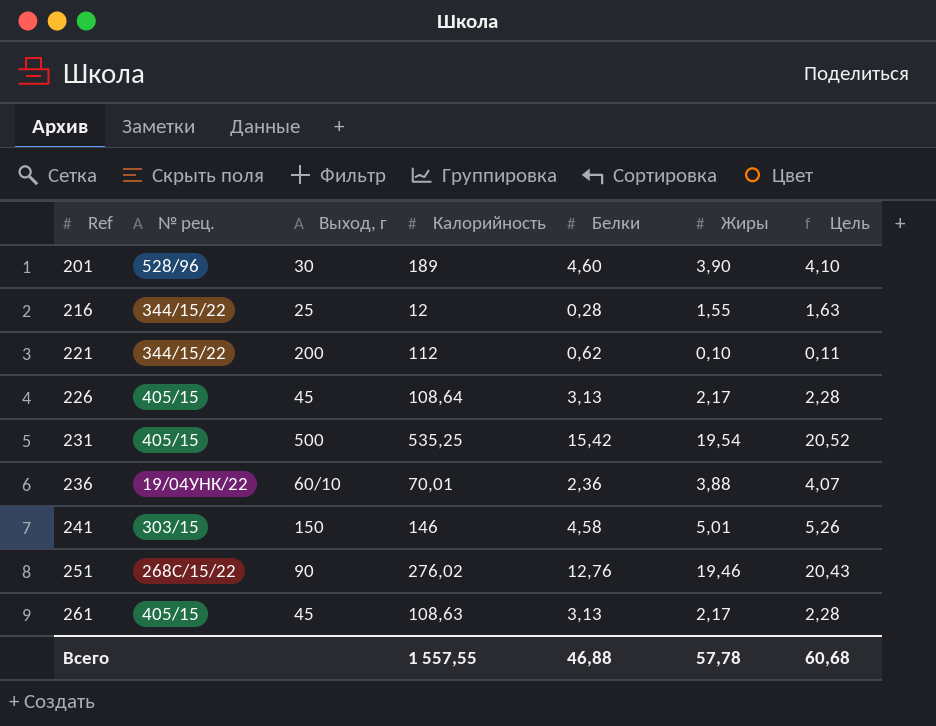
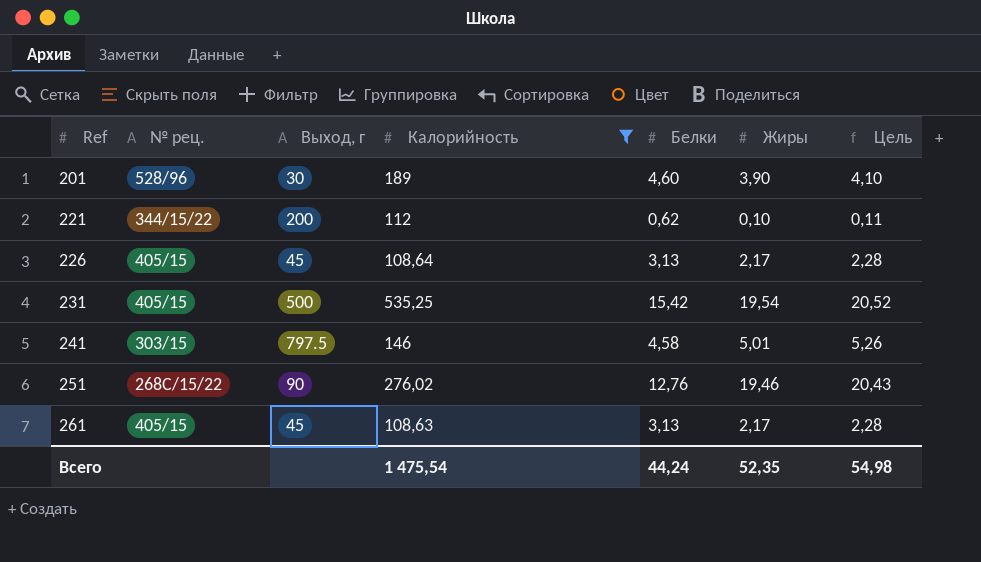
filter: none -> Калорийность >= 108,63
241 | Выход, г: 150 -> 797.5
Всего | Калорийность: 1 557,55 -> 1 475,54
Всего | Белки: 46,88 -> 44,24
Всего | Жиры: 57,78 -> 52,35
Всего | Цель: 60,68 -> 54,98

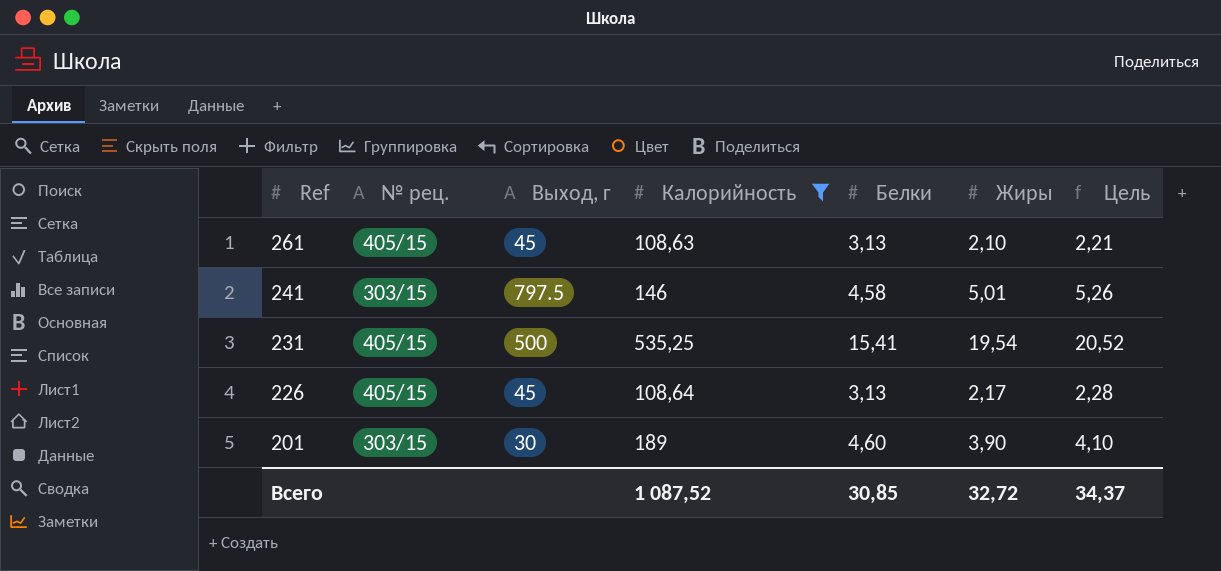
row order: Ref ascending -> Ref descending
row 221: 344/15/22 | 200 | 112 | 0,62 | 0,10 | 0,11 -> none
row 251: 268С/15/22 | 90 | 276,02 | 12,76 | 19,46 | 20,43 -> none
261 | Жиры: 2,17 -> 2,10
261 | Цель: 2,28 -> 2,21
231 | Белки: 15,42 -> 15,41
201 | № рец.: 528/96 -> 303/15
Всего | Калорийность: 1 475,54 -> 1 087,52
Всего | Белки: 44,24 -> 30,85
Всего | Жиры: 52,35 -> 32,72
Всего | Цель: 54,98 -> 34,37

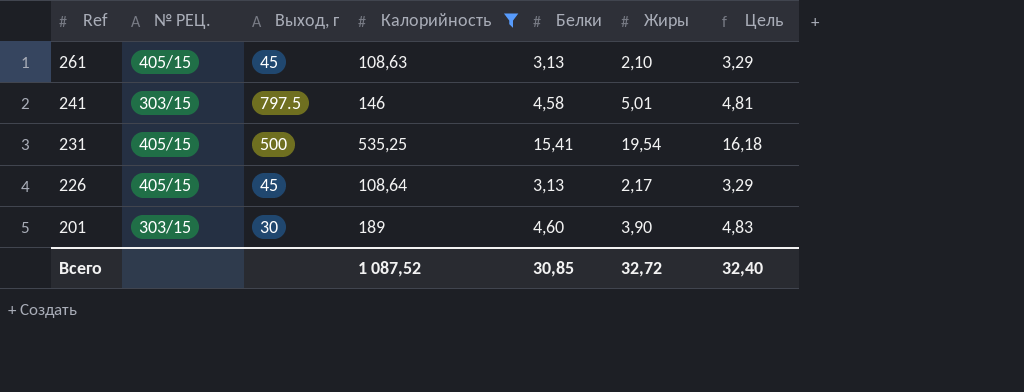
column name: № рец. -> № РЕЦ.
column Цель | formula: [Жиры] * 1,05 -> [Белки] * 1,05
Всего | Цель: 34,37 -> 32,40

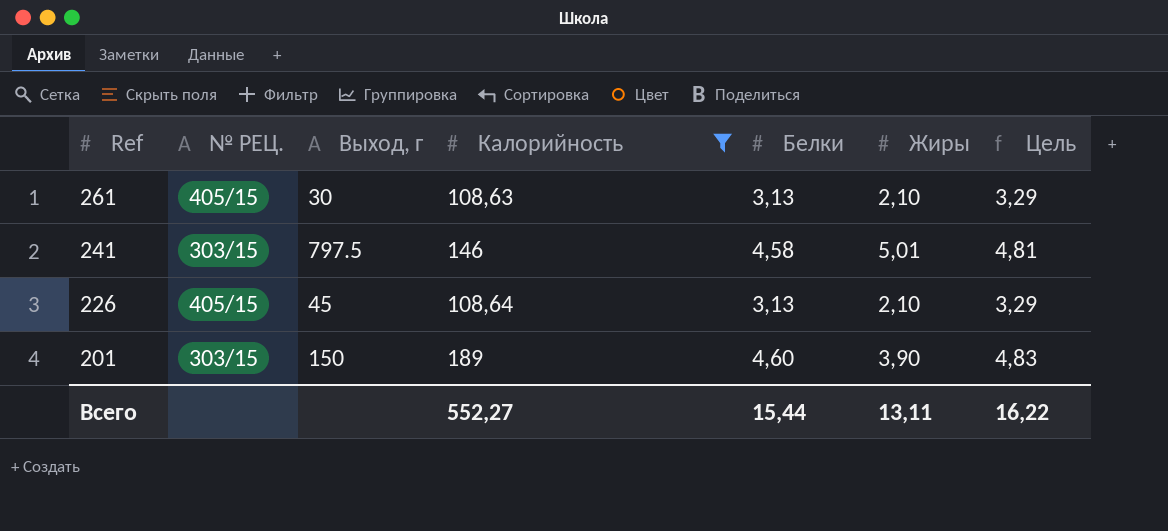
row 231: 405/15 | 500 | 535,25 | 15,41 | 19,54 | 16,18 -> none
261 | Выход, г: 45 -> 30
226 | Жиры: 2,17 -> 2,10
201 | Выход, г: 30 -> 150
Всего | Калорийность: 1 087,52 -> 552,27
Всего | Белки: 30,85 -> 15,44
Всего | Жиры: 32,72 -> 13,11
Всего | Цель: 32,40 -> 16,22

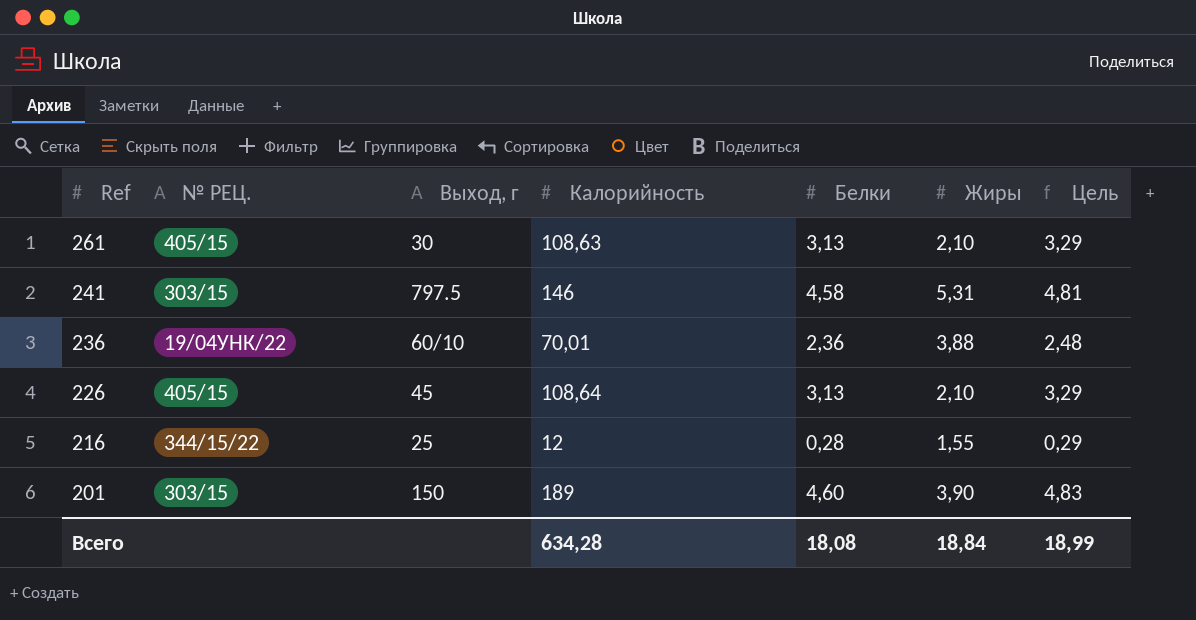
filter: Калорийность >= 108,63 -> none
241 | Жиры: 5,01 -> 5,31
Всего | Калорийность: 552,27 -> 634,28
Всего | Белки: 15,44 -> 18,08
Всего | Жиры: 13,11 -> 18,84
Всего | Цель: 16,22 -> 18,99

